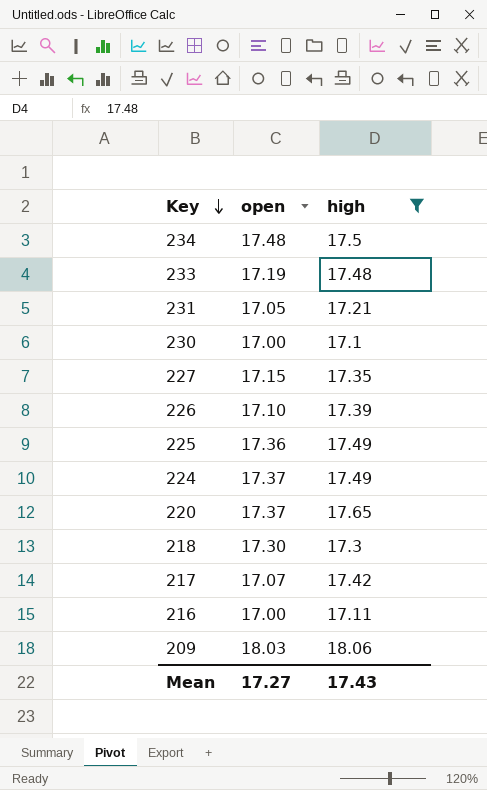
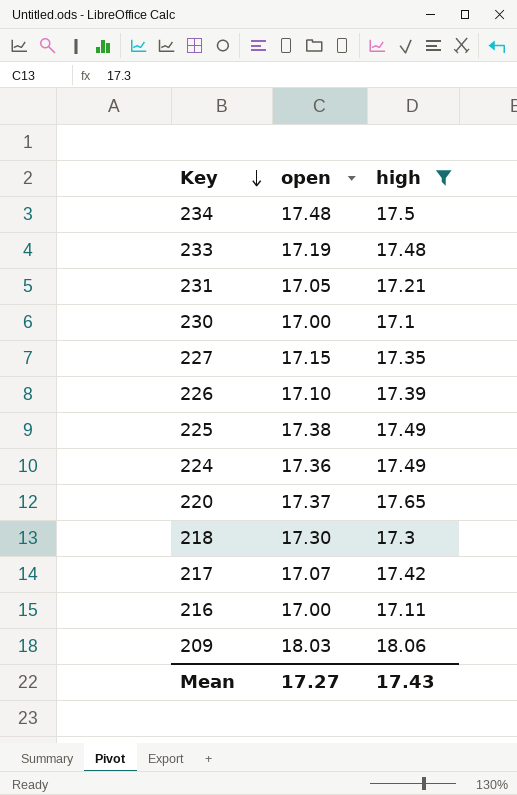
225 | open: 17.36 -> 17.38
224 | open: 17.37 -> 17.36

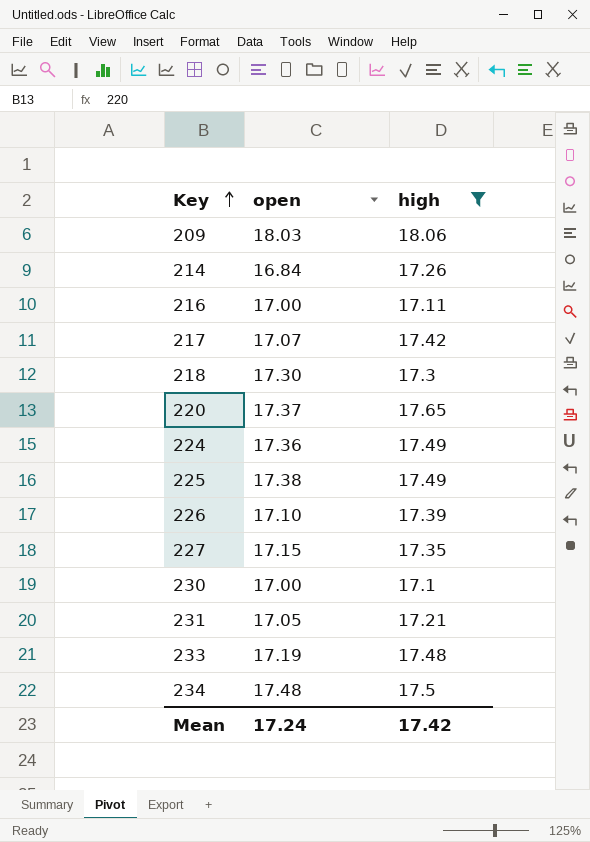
row order: Key descending -> Key ascending
row 214: none -> 16.84 | 17.26
Mean | open: 17.27 -> 17.24
Mean | high: 17.43 -> 17.42

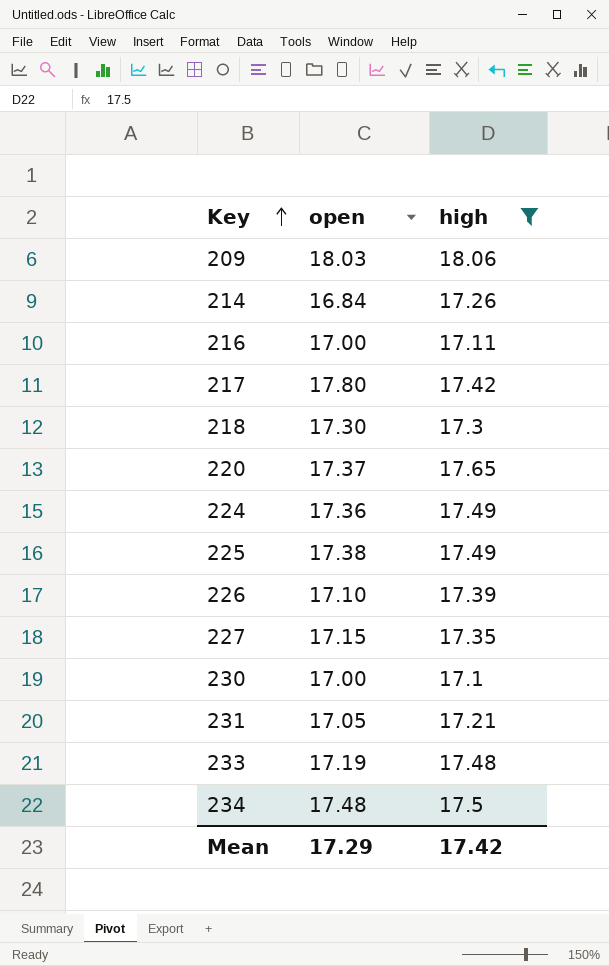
217 | open: 17.07 -> 17.80
Mean | open: 17.24 -> 17.29

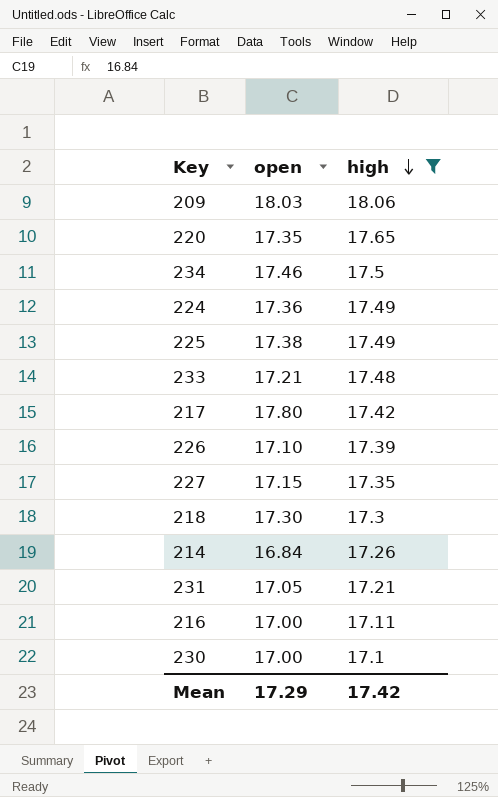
row order: Key ascending -> high descending
220 | open: 17.37 -> 17.35
234 | open: 17.48 -> 17.46
233 | open: 17.19 -> 17.21

